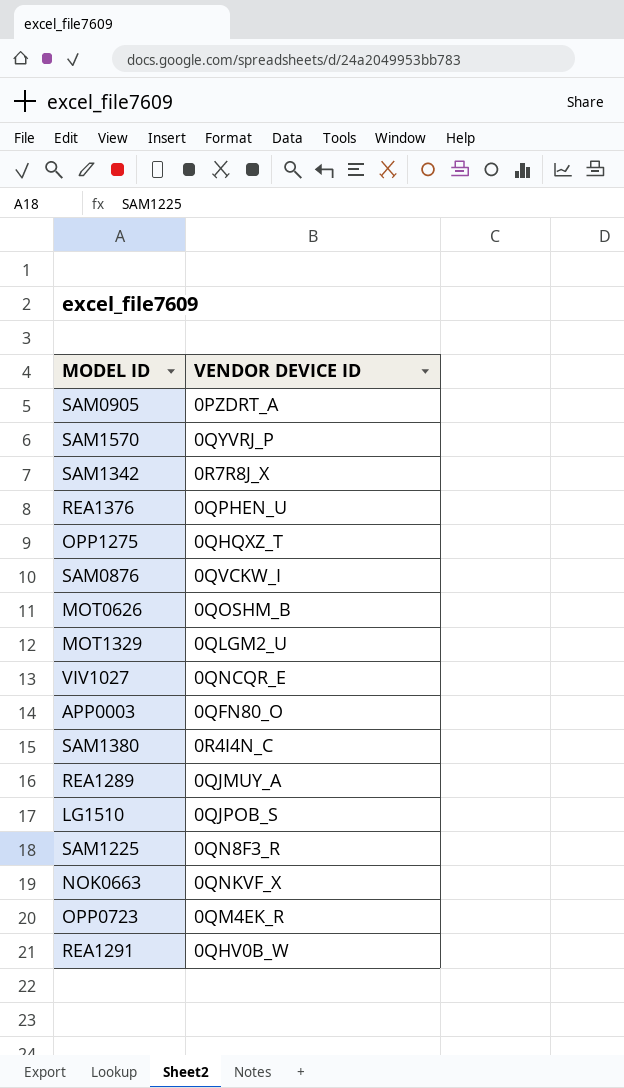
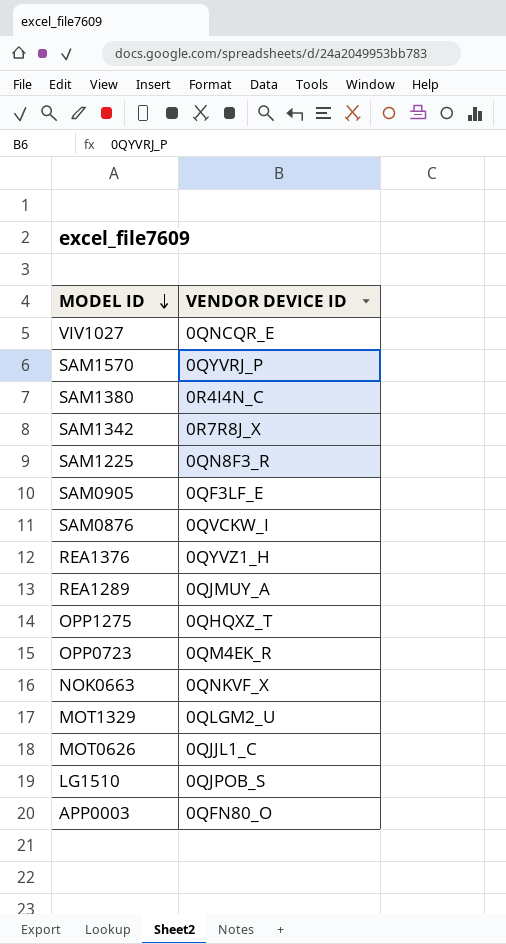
row order: none -> MODEL ID descending
row REA1291: 0QHV0B_W -> none
SAM0905 | VENDOR DEVICE ID: 0PZDRT_A -> 0QF3LF_E
REA1376 | VENDOR DEVICE ID: 0QPHEN_U -> 0QYVZ1_H
MOT0626 | VENDOR DEVICE ID: 0QOSHM_B -> 0QJJL1_C

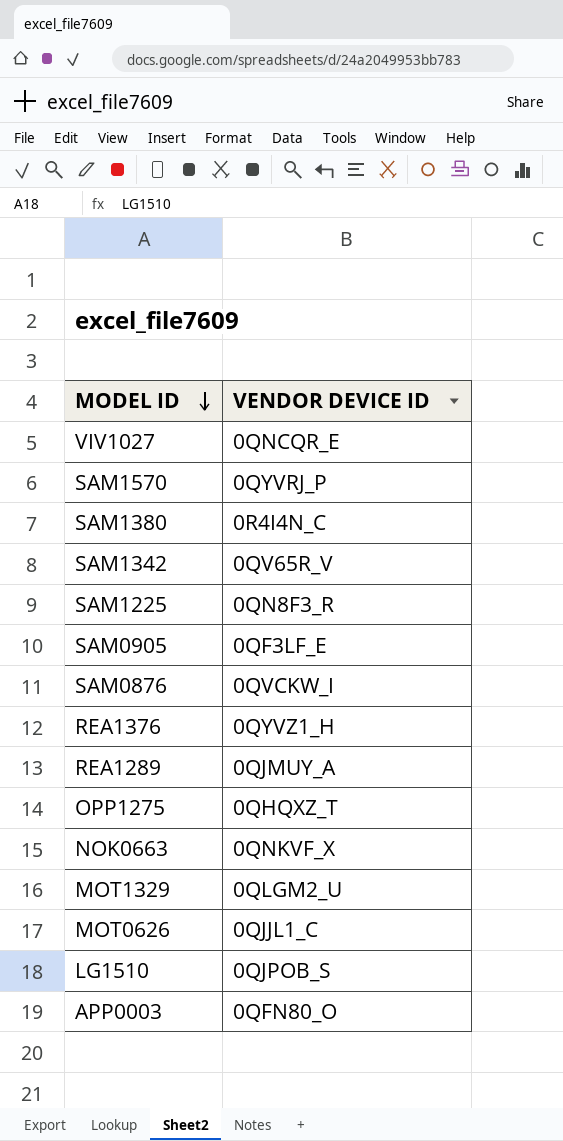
row OPP0723: 0QM4EK_R -> none
SAM1342 | VENDOR DEVICE ID: 0R7R8J_X -> 0QV65R_V

